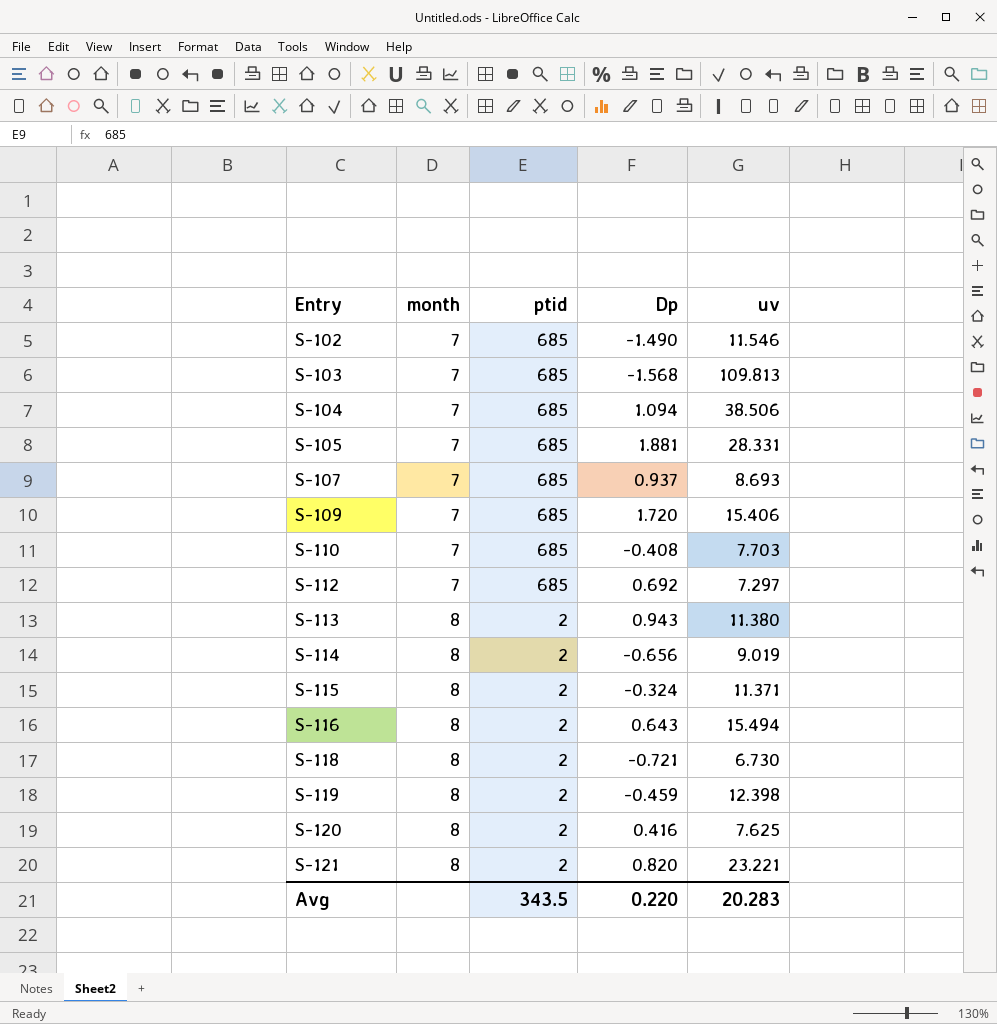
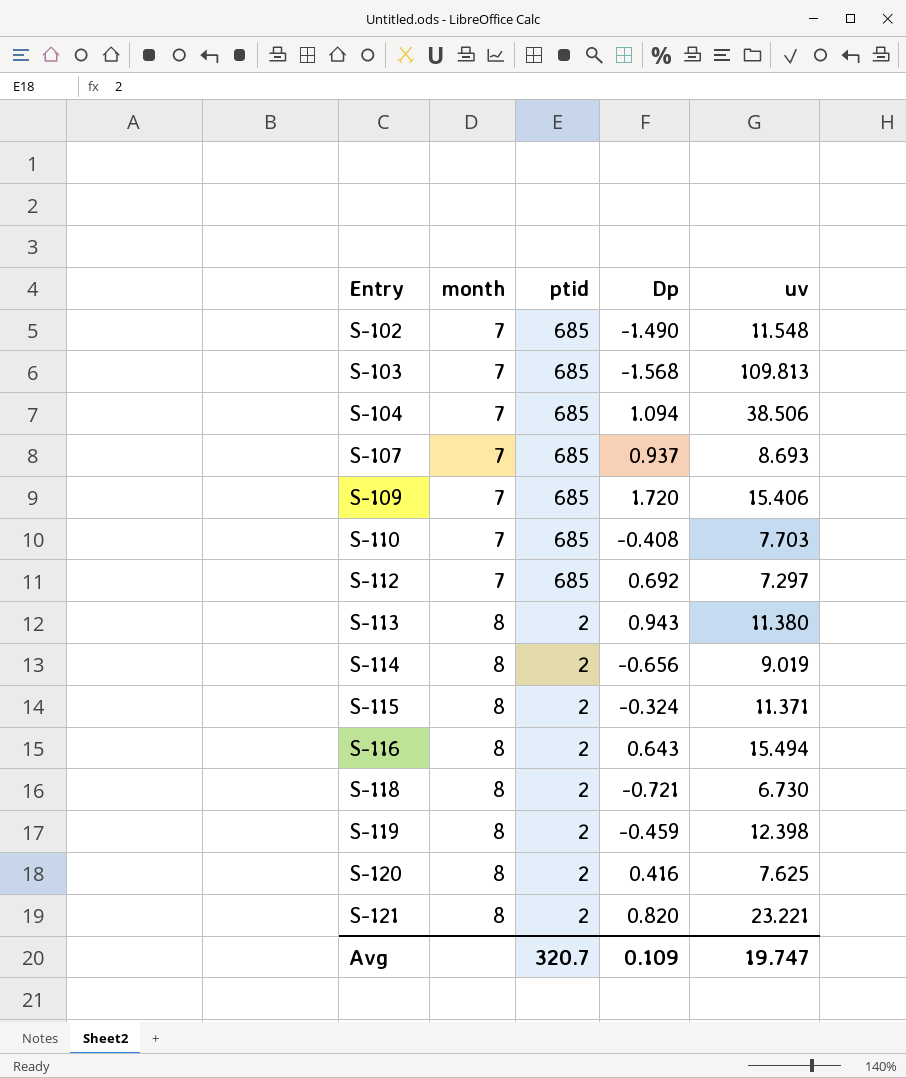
row S-105: 7 | 685 | 1.881 | 28.331 -> none
S-102 | uv: 11.546 -> 11.548
Avg | ptid: 343.5 -> 320.7
Avg | Dp: 0.220 -> 0.109
Avg | uv: 20.283 -> 19.747

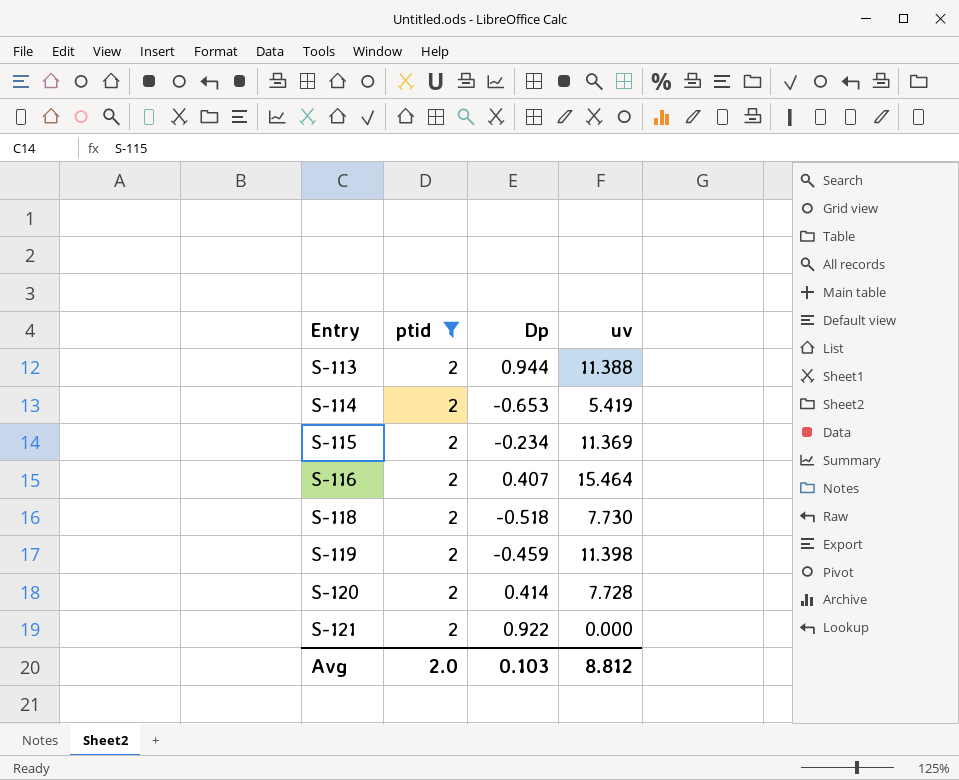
filter: none -> ptid = 2
column month | position: 2 -> none
S-113 | Dp: 0.943 -> 0.944
S-113 | uv: 11.380 -> 11.388
S-114 | Dp: -0.656 -> -0.653
S-114 | uv: 9.019 -> 5.419
S-115 | Dp: -0.324 -> -0.234
S-115 | uv: 11.371 -> 11.369
S-116 | Dp: 0.643 -> 0.407
S-116 | uv: 15.494 -> 15.464
S-118 | Dp: -0.721 -> -0.518
S-118 | uv: 6.730 -> 7.730
S-119 | uv: 12.398 -> 11.398
S-120 | Dp: 0.416 -> 0.414
S-120 | uv: 7.625 -> 7.728
S-121 | Dp: 0.820 -> 0.922
S-121 | uv: 23.221 -> 0.000
Avg | ptid: 320.7 -> 2.0
Avg | Dp: 0.109 -> 0.103
Avg | uv: 19.747 -> 8.812

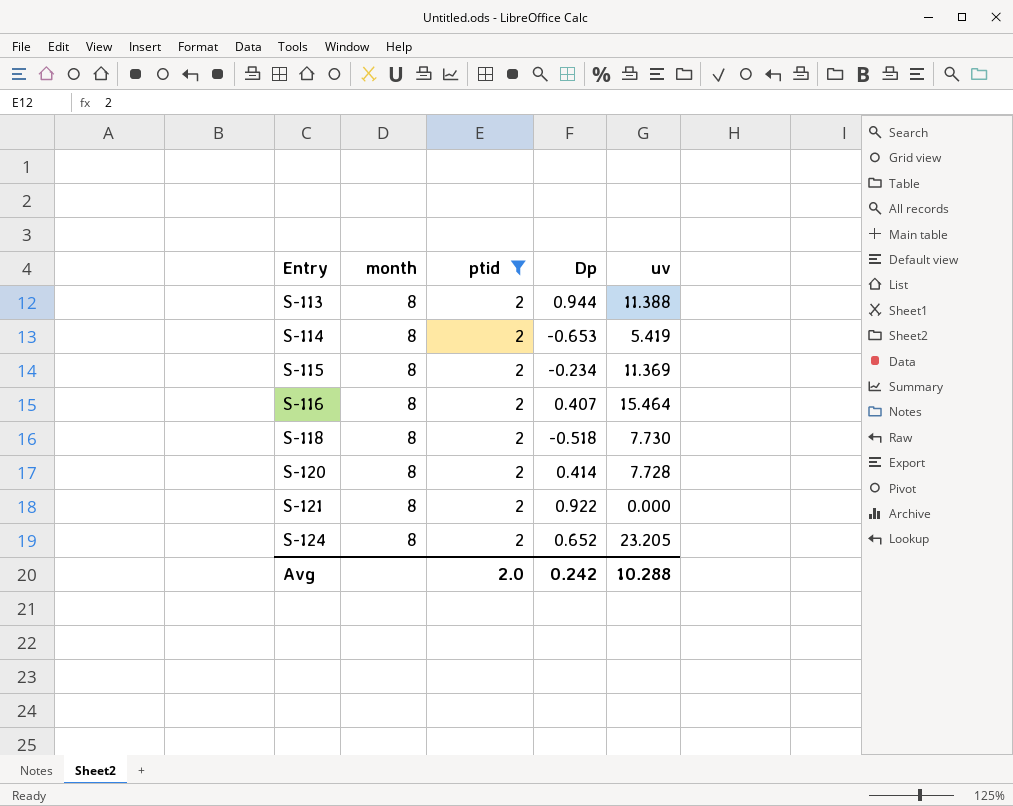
column month | position: none -> 2
row S-119: 2 | -0.459 | 11.398 -> none
row S-124: none -> 8 | 2 | 0.652 | 23.205
Avg | Dp: 0.103 -> 0.242
Avg | uv: 8.812 -> 10.288

